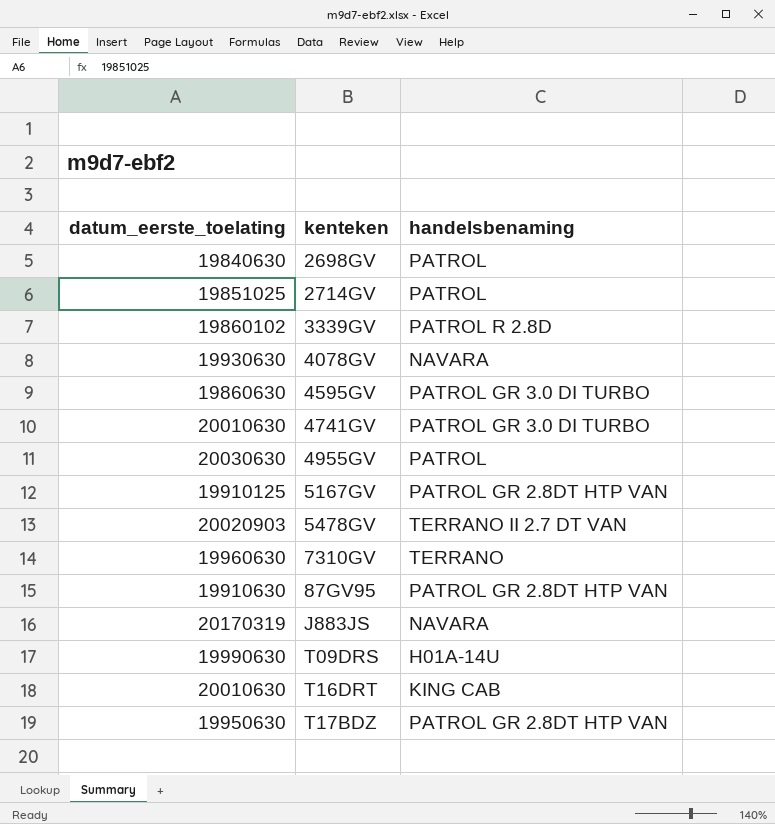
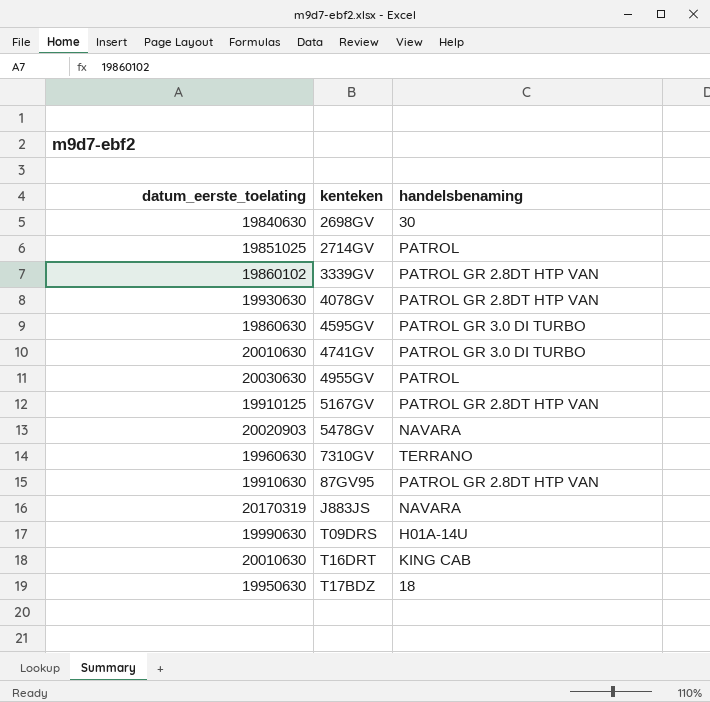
2698GV | handelsbenaming: PATROL -> 30
3339GV | handelsbenaming: PATROL R 2.8D -> PATROL GR 2.8DT HTP VAN
4078GV | handelsbenaming: NAVARA -> PATROL GR 2.8DT HTP VAN
5478GV | handelsbenaming: TERRANO II 2.7 DT VAN -> NAVARA
T17BDZ | handelsbenaming: PATROL GR 2.8DT HTP VAN -> 18

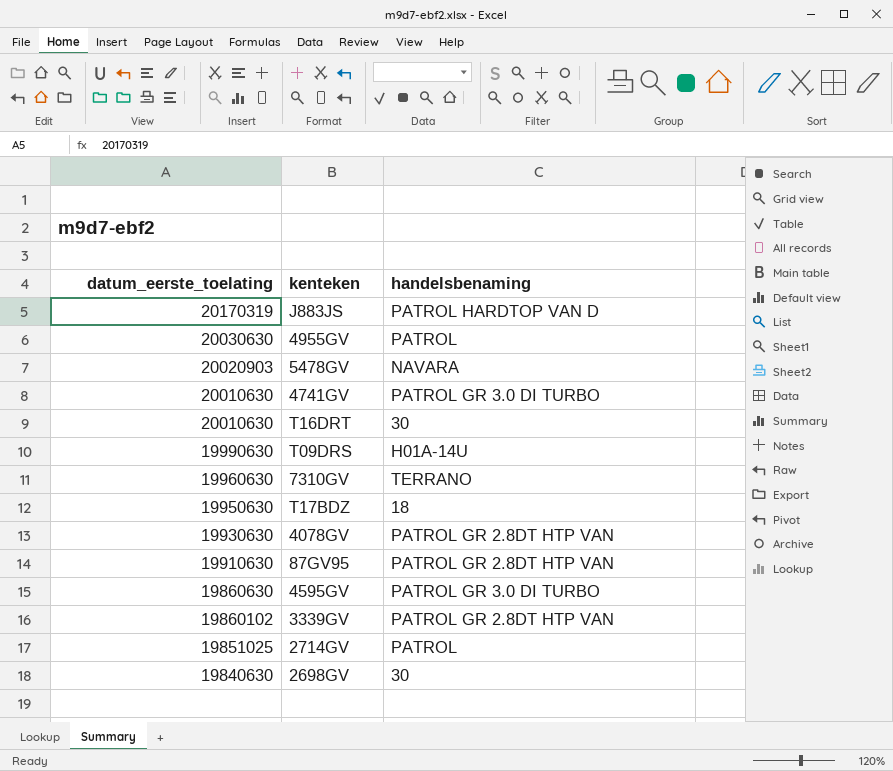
row order: none -> datum_eerste_toelating descending
row 5167GV: 19910125 | PATROL GR 2.8DT HTP VAN -> none
J883JS | handelsbenaming: NAVARA -> PATROL HARDTOP VAN D
T16DRT | handelsbenaming: KING CAB -> 30

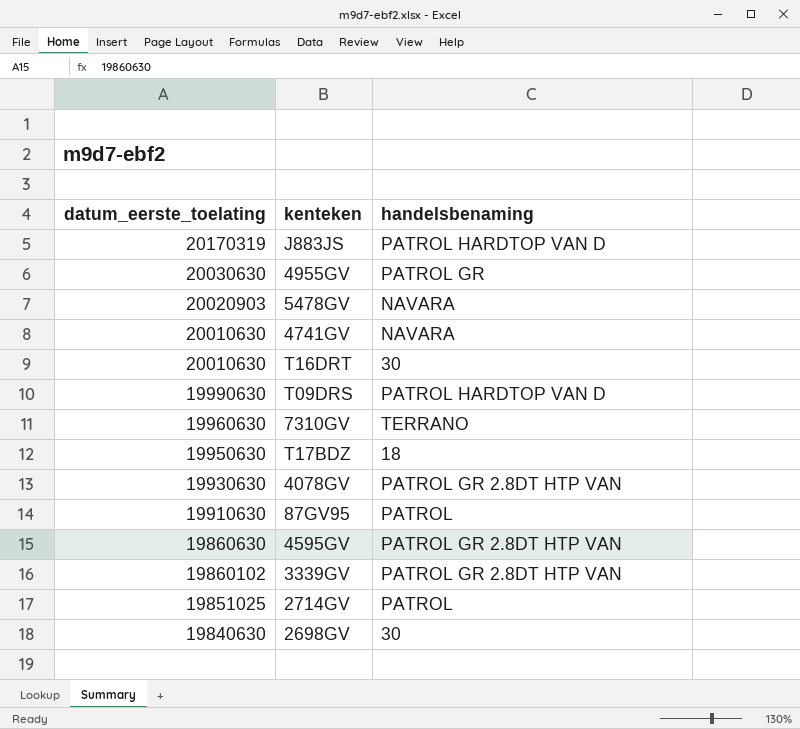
4955GV | handelsbenaming: PATROL -> PATROL GR
4741GV | handelsbenaming: PATROL GR 3.0 DI TURBO -> NAVARA
T09DRS | handelsbenaming: H01A-14U -> PATROL HARDTOP VAN D
87GV95 | handelsbenaming: PATROL GR 2.8DT HTP VAN -> PATROL
4595GV | handelsbenaming: PATROL GR 3.0 DI TURBO -> PATROL GR 2.8DT HTP VAN

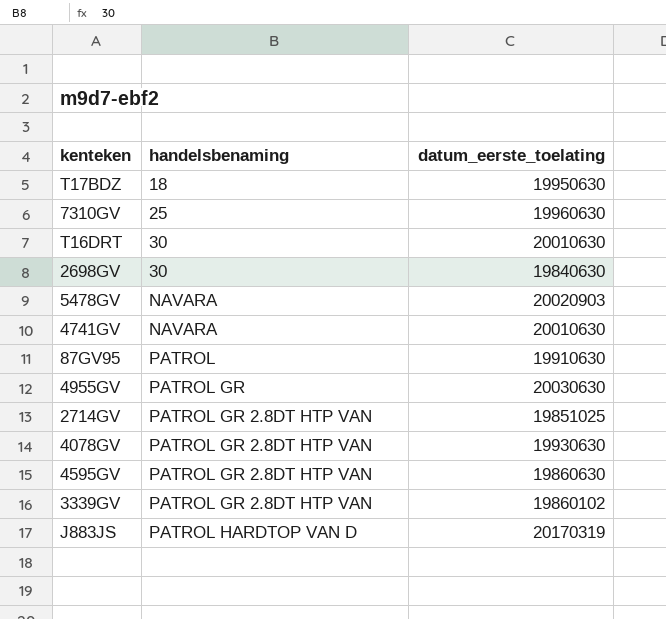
row order: datum_eerste_toelating descending -> handelsbenaming ascending
column datum_eerste_toelating | position: 1 -> 3
row T09DRS: 19990630 | PATROL HARDTOP VAN D -> none
7310GV | handelsbenaming: TERRANO -> 25
2714GV | handelsbenaming: PATROL -> PATROL GR 2.8DT HTP VAN

